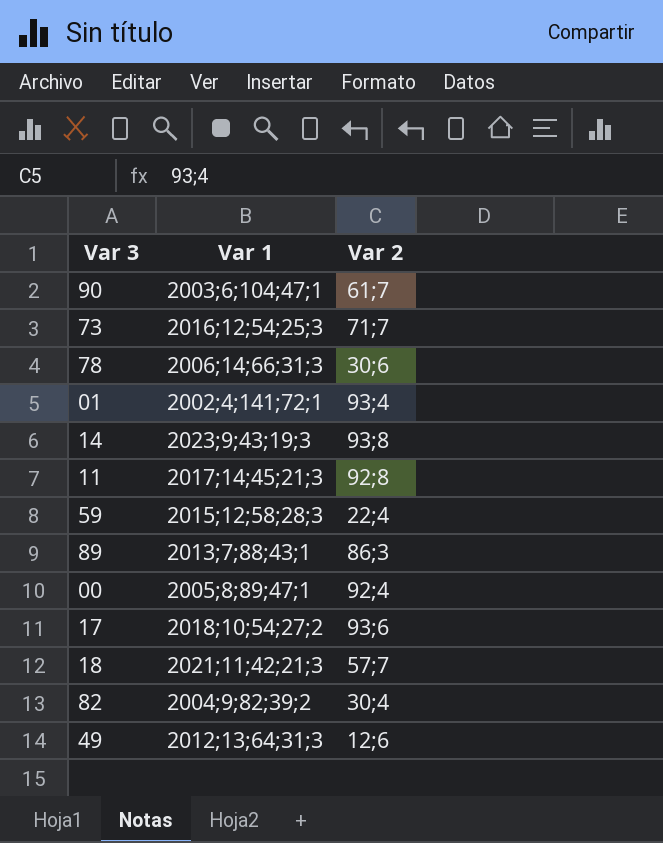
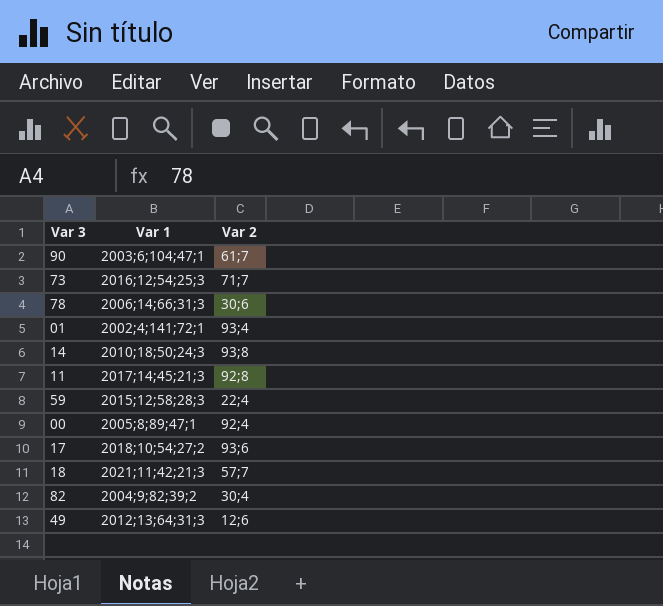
row 89: 2013;7;88;43;1 | 86;3 -> none
14 | Var 1: 2023;9;43;19;3 -> 2010;18;50;24;3

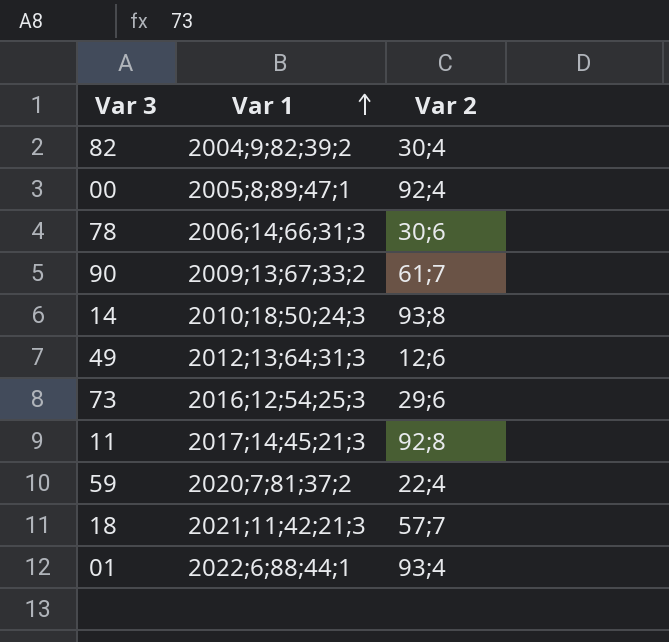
row order: none -> Var 1 ascending
row 17: 2018;10;54;27;2 | 93;6 -> none
90 | Var 1: 2003;6;104;47;1 -> 2009;13;67;33;2
73 | Var 2: 71;7 -> 29;6
59 | Var 1: 2015;12;58;28;3 -> 2020;7;81;37;2
01 | Var 1: 2002;4;141;72;1 -> 2022;6;88;44;1

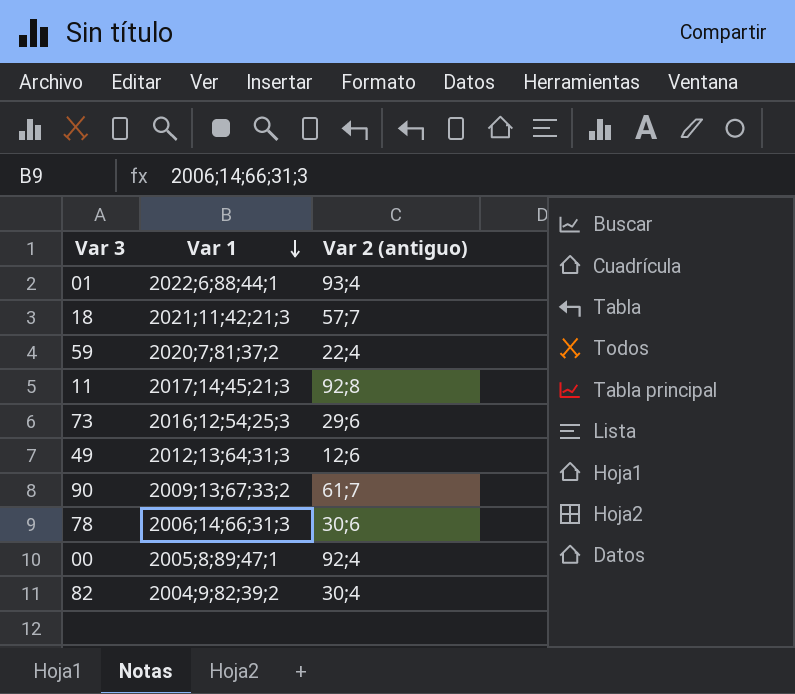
row order: Var 1 ascending -> Var 1 descending
column name: Var 2 -> Var 2 (antiguo)
row 14: 2010;18;50;24;3 | 93;8 -> none

